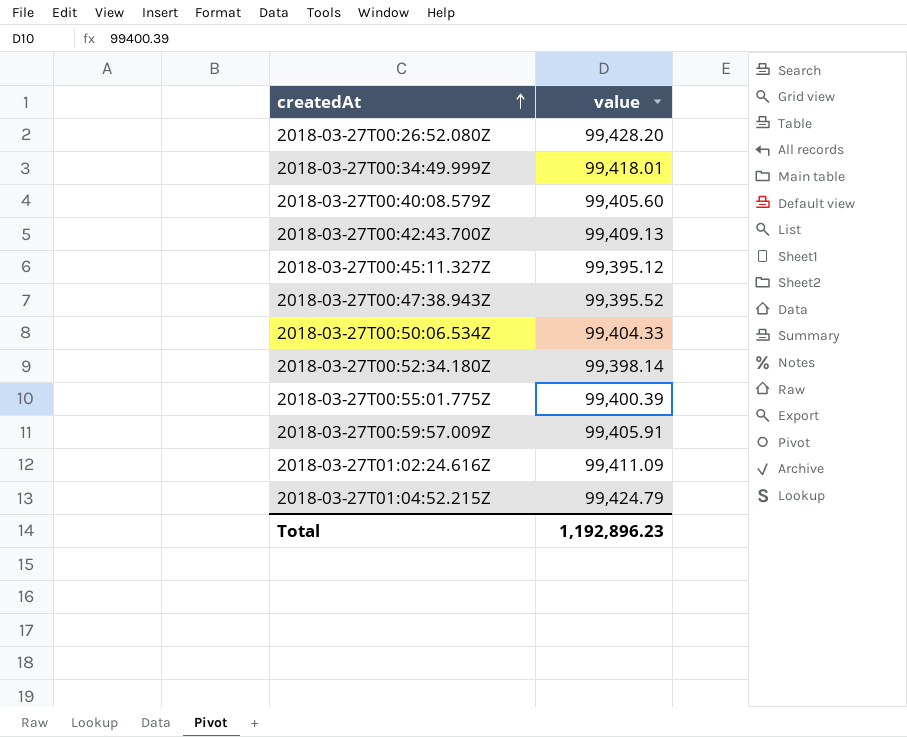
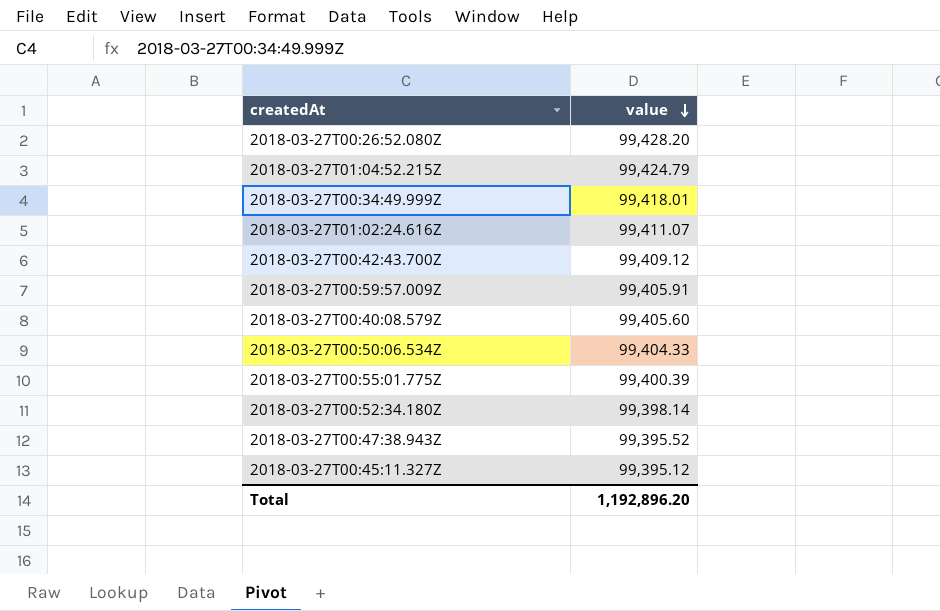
row order: createdAt ascending -> value descending
2018-03-27T01:02:24.616Z | value: 99,411.09 -> 99,411.07
2018-03-27T00:42:43.700Z | value: 99,409.13 -> 99,409.12
Total | value: 1,192,896.23 -> 1,192,896.20

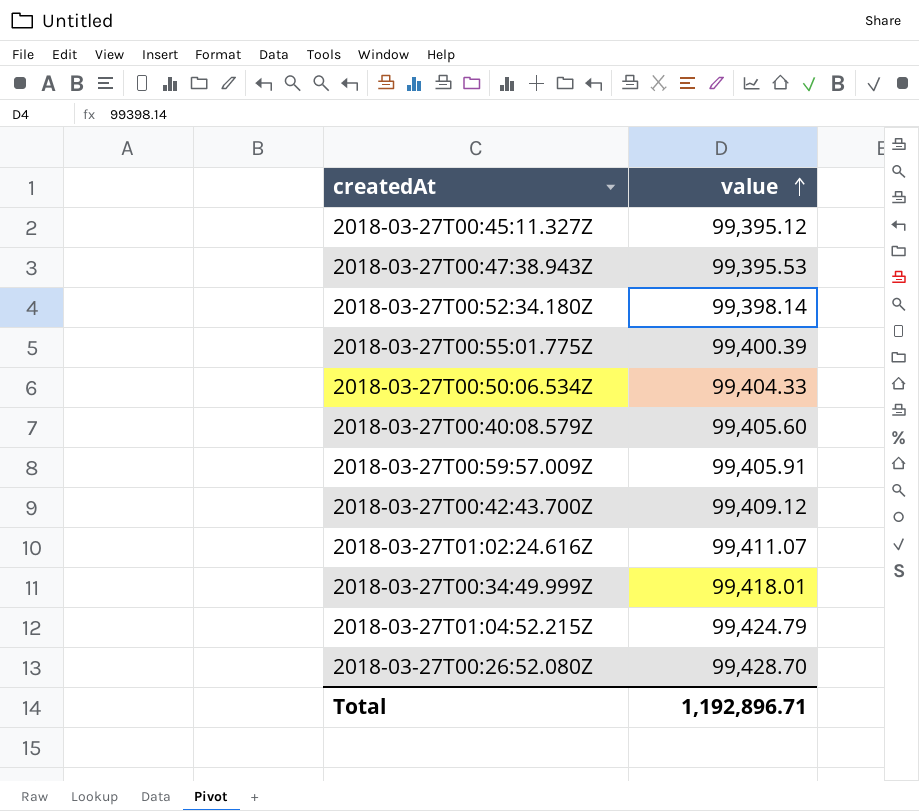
row order: value descending -> value ascending
2018-03-27T00:47:38.943Z | value: 99,395.52 -> 99,395.53
2018-03-27T00:26:52.080Z | value: 99,428.20 -> 99,428.70
Total | value: 1,192,896.20 -> 1,192,896.71

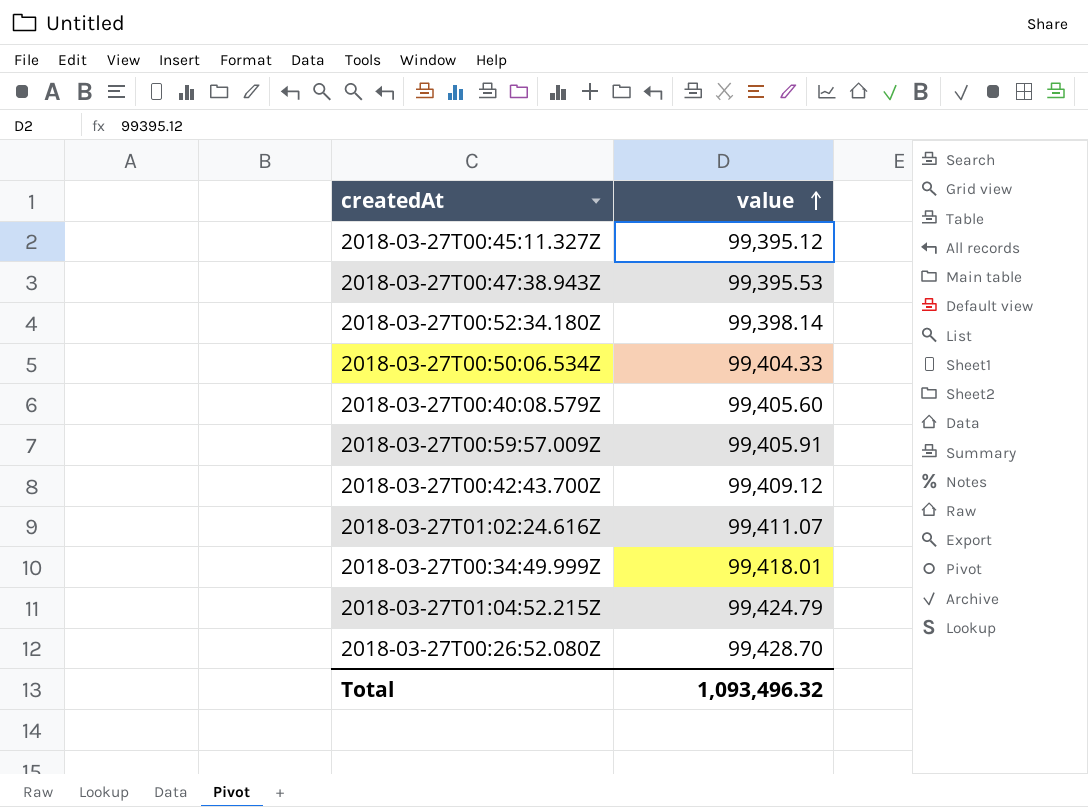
row 2018-03-27T00:55:01.775Z: 99,400.39 -> none
Total | value: 1,192,896.71 -> 1,093,496.32

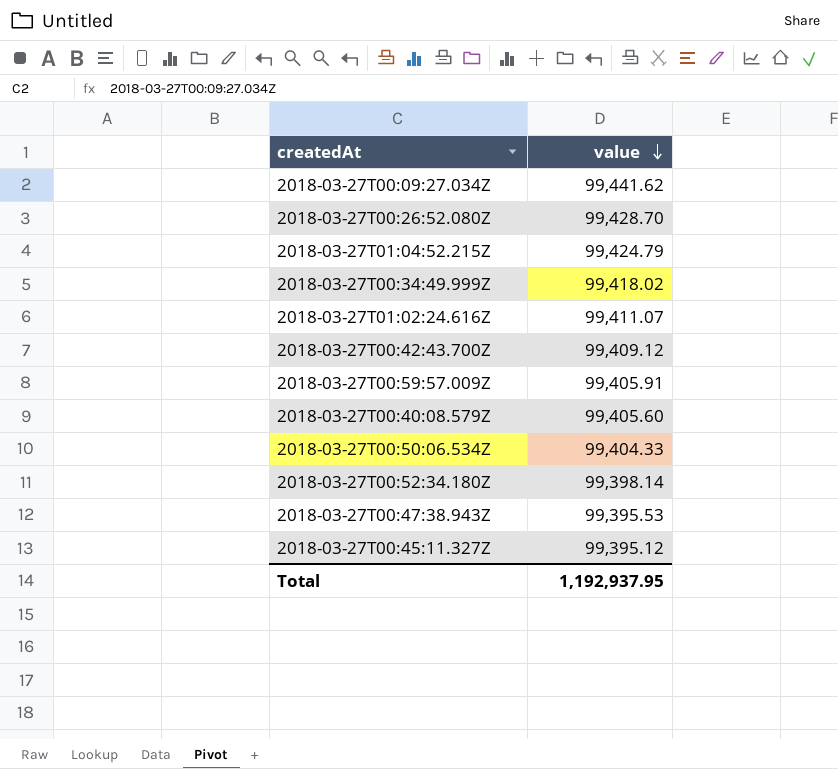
row order: value ascending -> value descending
row 2018-03-27T00:09:27.034Z: none -> 99,441.62
2018-03-27T00:34:49.999Z | value: 99,418.01 -> 99,418.02
Total | value: 1,093,496.32 -> 1,192,937.95

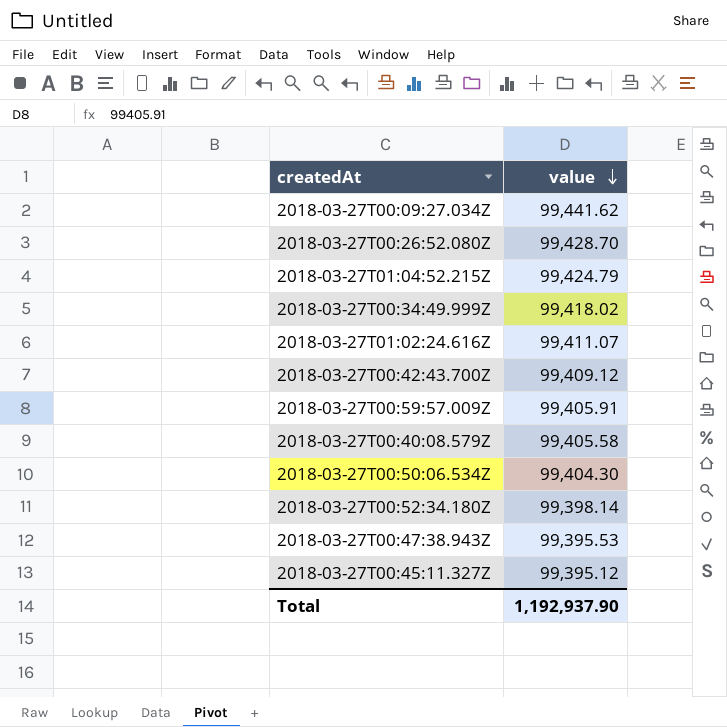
2018-03-27T00:40:08.579Z | value: 99,405.60 -> 99,405.58
2018-03-27T00:50:06.534Z | value: 99,404.33 -> 99,404.30
Total | value: 1,192,937.95 -> 1,192,937.90

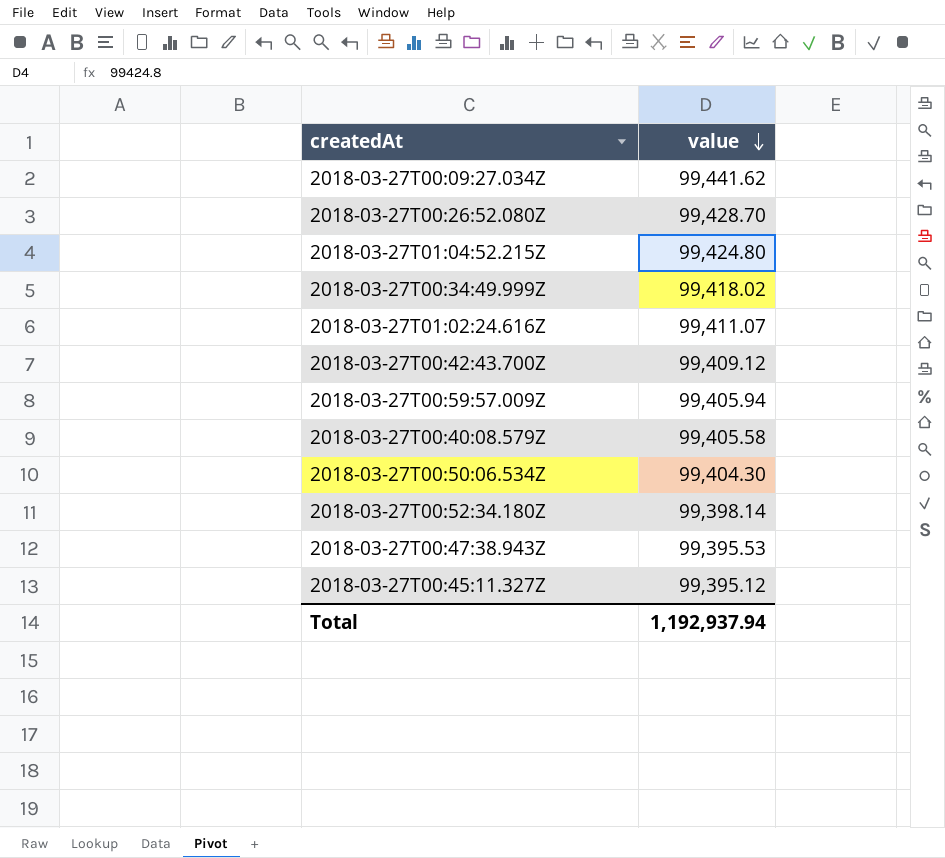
2018-03-27T01:04:52.215Z | value: 99,424.79 -> 99,424.80
2018-03-27T00:59:57.009Z | value: 99,405.91 -> 99,405.94
Total | value: 1,192,937.90 -> 1,192,937.94

